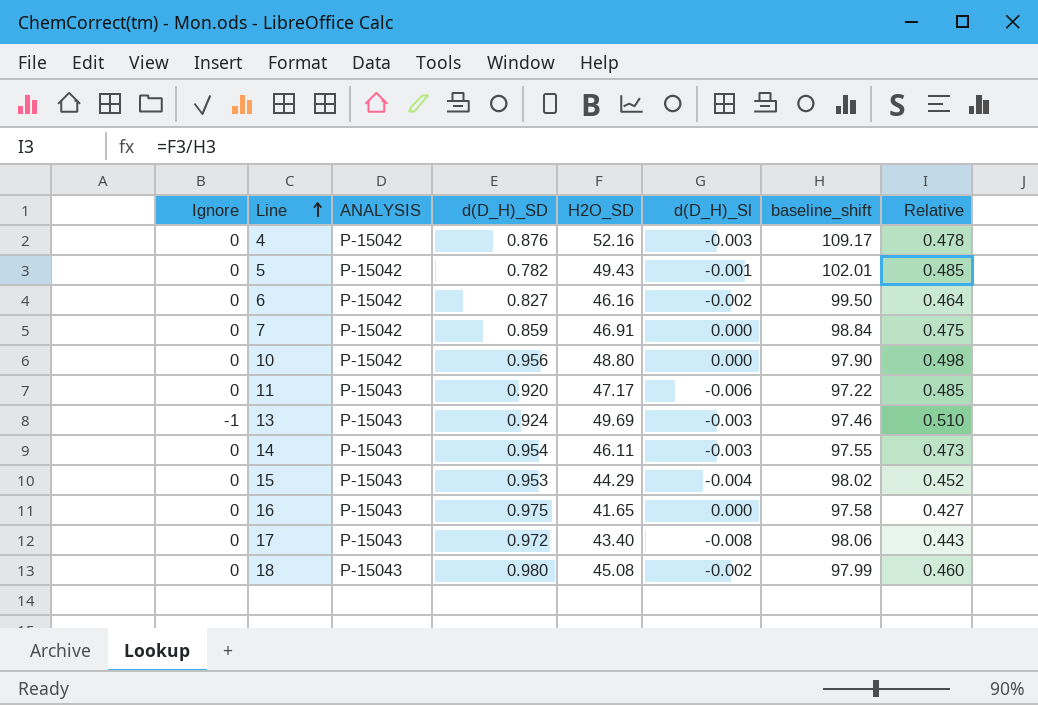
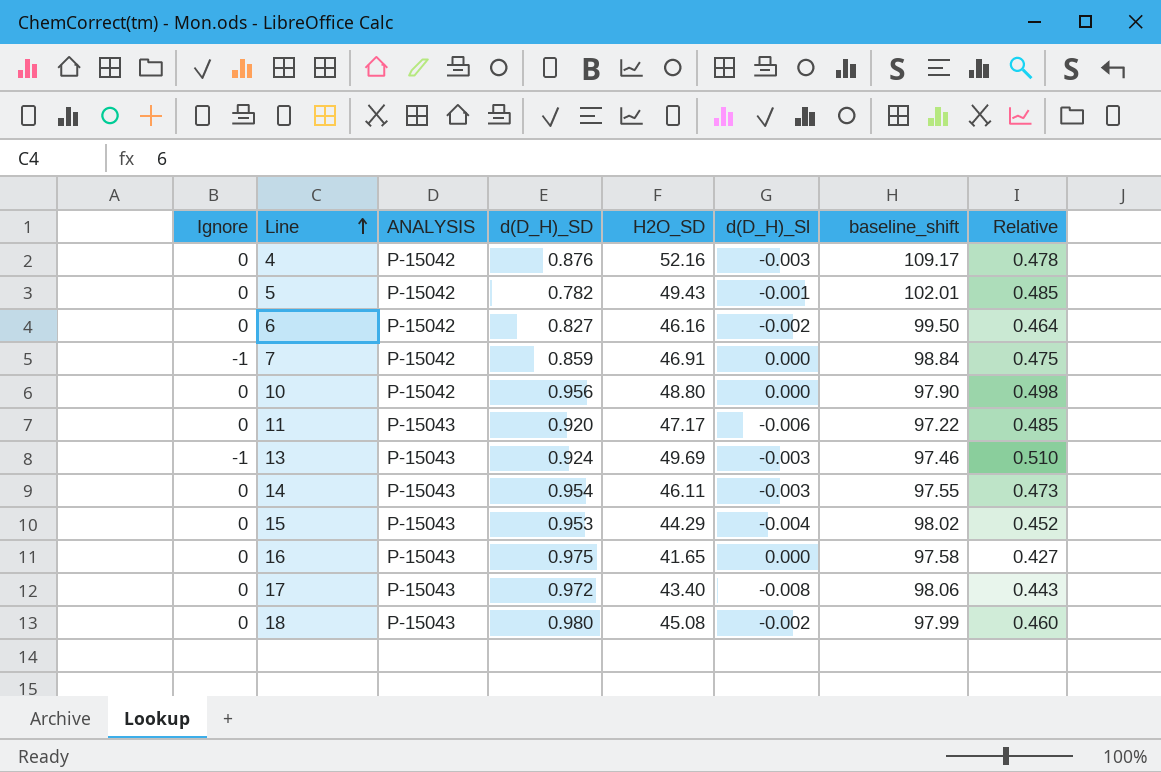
7 | Ignore: 0 -> -1

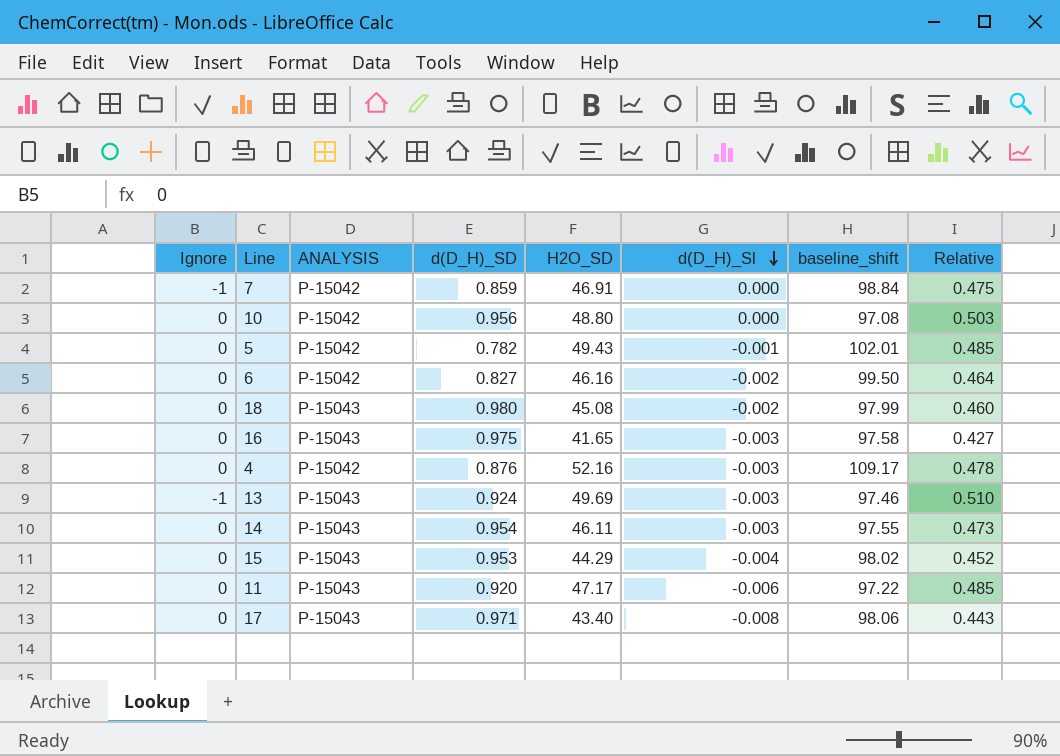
row order: Line ascending -> d(D_H)_Sl descending
10 | baseline_shift: 97.90 -> 97.08
10 | Relative: 0.498 -> 0.503
16 | d(D_H)_Sl: 0.000 -> -0.003
17 | d(D_H)_SD: 0.972 -> 0.971

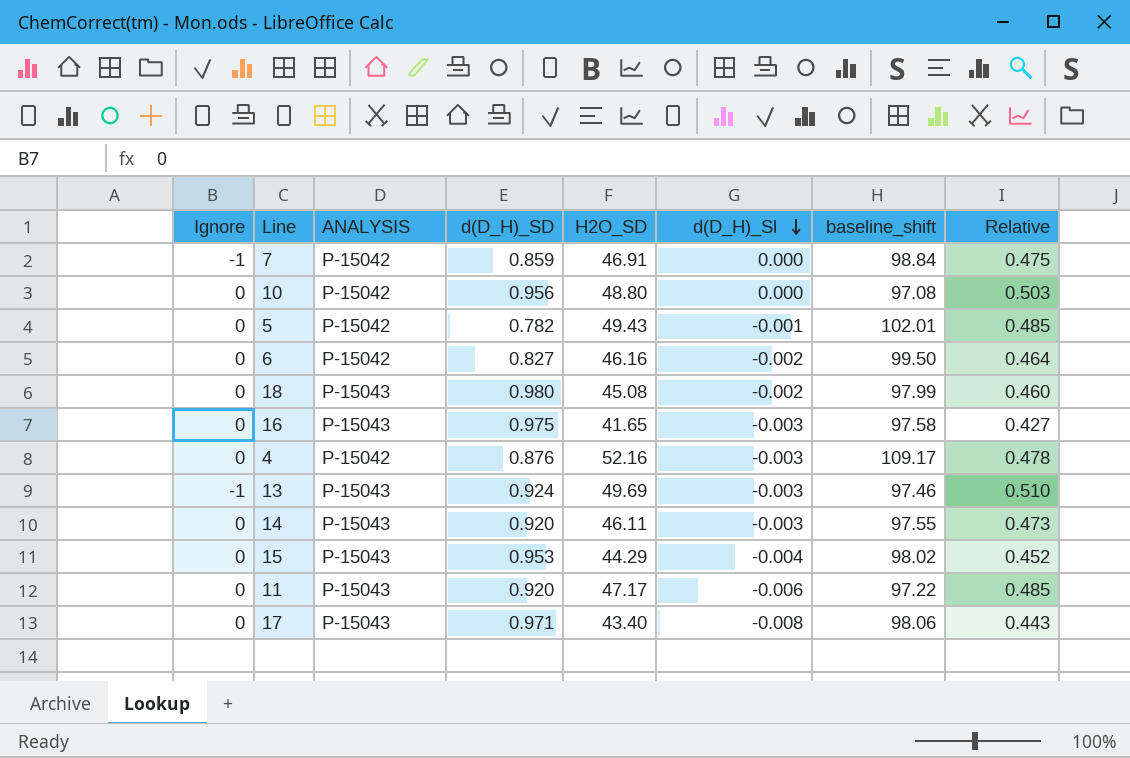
14 | d(D_H)_SD: 0.954 -> 0.920

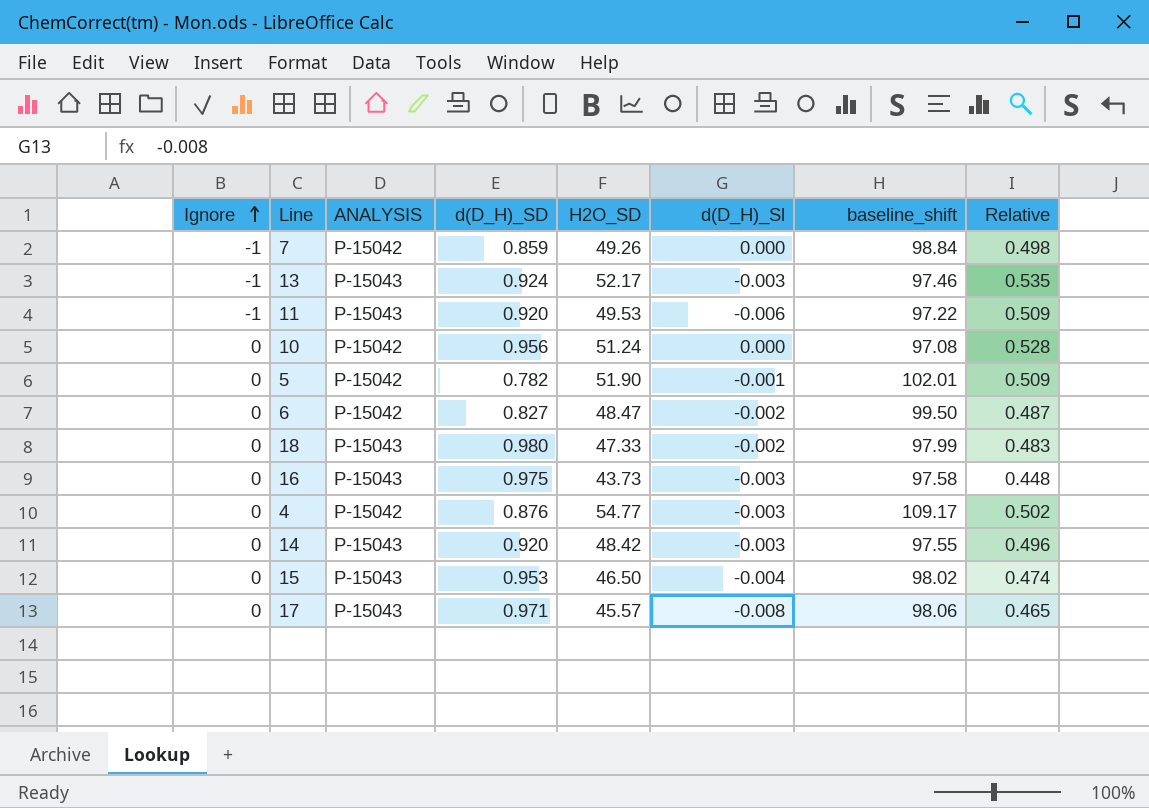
row order: d(D_H)_Sl descending -> Ignore ascending
7 | H2O_SD: 46.91 -> 49.26
7 | Relative: 0.475 -> 0.498
13 | H2O_SD: 49.69 -> 52.17
13 | Relative: 0.510 -> 0.535
11 | Ignore: 0 -> -1
11 | H2O_SD: 47.17 -> 49.53
11 | Relative: 0.485 -> 0.509
10 | H2O_SD: 48.80 -> 51.24
10 | Relative: 0.503 -> 0.528
5 | H2O_SD: 49.43 -> 51.90
5 | Relative: 0.485 -> 0.509
6 | H2O_SD: 46.16 -> 48.47
6 | Relative: 0.464 -> 0.487
18 | H2O_SD: 45.08 -> 47.33
18 | Relative: 0.460 -> 0.483
16 | H2O_SD: 41.65 -> 43.73
16 | Relative: 0.427 -> 0.448
4 | H2O_SD: 52.16 -> 54.77
4 | Relative: 0.478 -> 0.502
14 | H2O_SD: 46.11 -> 48.42
14 | Relative: 0.473 -> 0.496
15 | H2O_SD: 44.29 -> 46.50
15 | Relative: 0.452 -> 0.474
17 | H2O_SD: 43.40 -> 45.57
17 | Relative: 0.443 -> 0.465

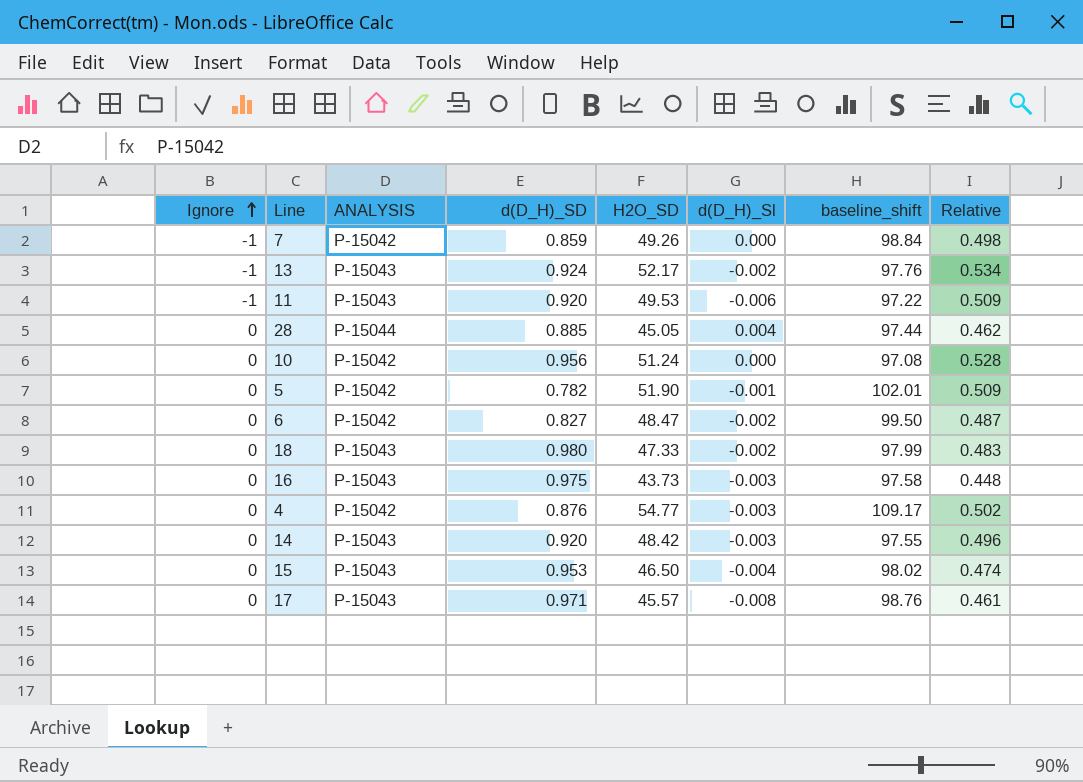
13 | d(D_H)_Sl: -0.003 -> -0.002
13 | baseline_shift: 97.46 -> 97.76
13 | Relative: 0.535 -> 0.534
row 28: none -> 0 | P-15044 | 0.885 | 45.05 | 0.004 | 97.44 | 0.462
17 | baseline_shift: 98.06 -> 98.76
17 | Relative: 0.465 -> 0.461

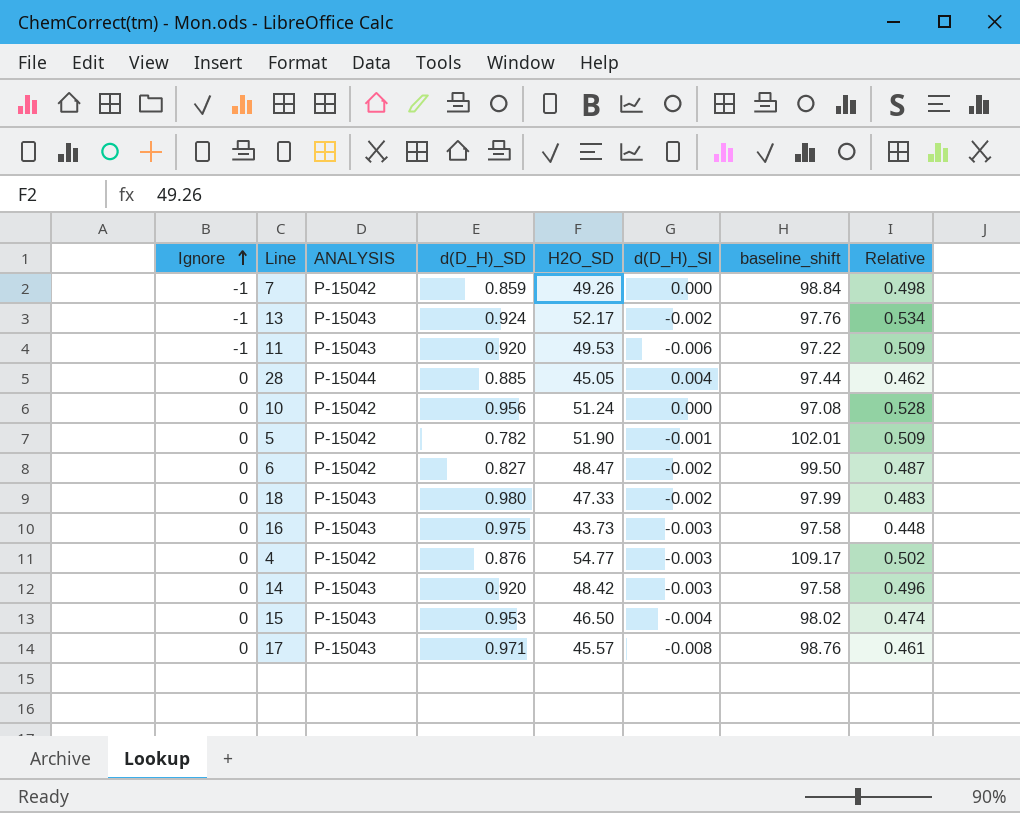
14 | baseline_shift: 97.55 -> 97.58

